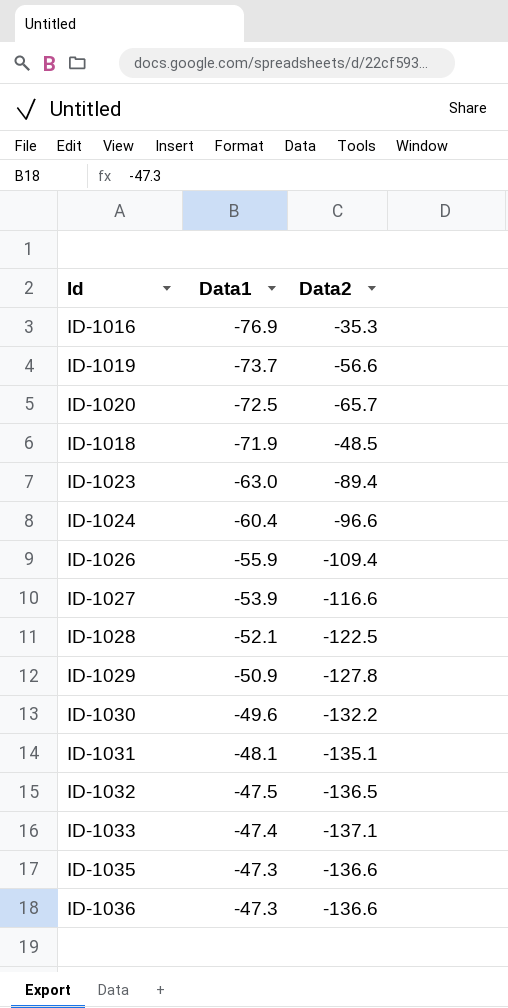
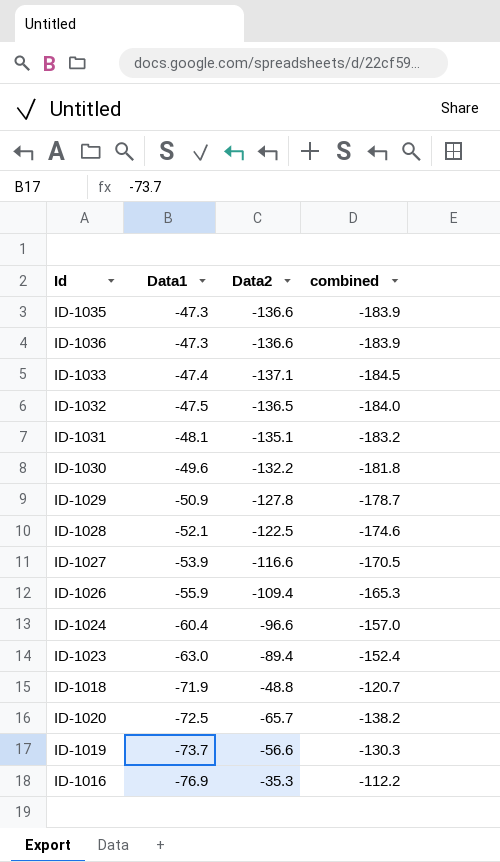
row order: Data1 ascending -> Data1 descending
column combined | formula: none -> [Data1] + [Data2]
ID-1018 | Data2: -48.5 -> -48.8

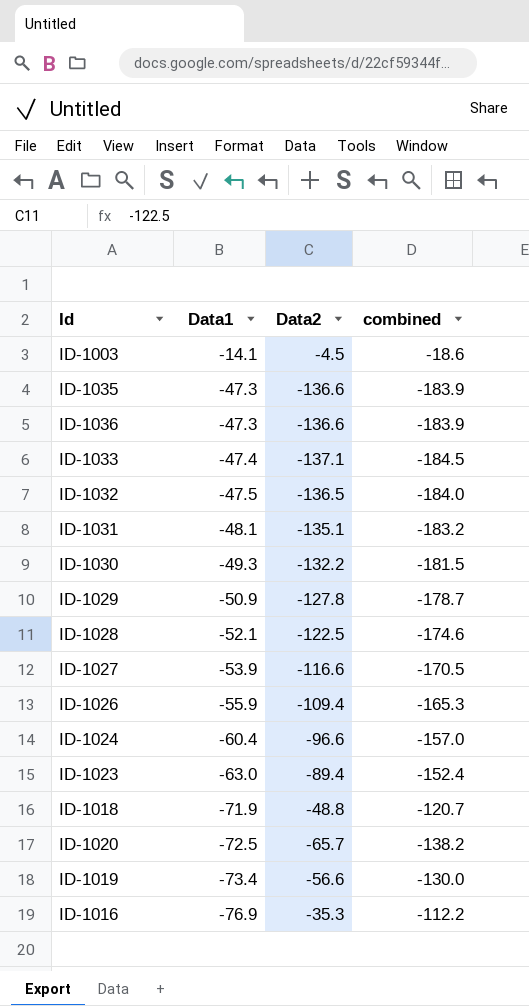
row ID-1003: none -> -14.1 | -4.5 | -18.6
ID-1030 | Data1: -49.6 -> -49.3
ID-1030 | combined: -181.8 -> -181.5
ID-1019 | Data1: -73.7 -> -73.4
ID-1019 | combined: -130.3 -> -130.0

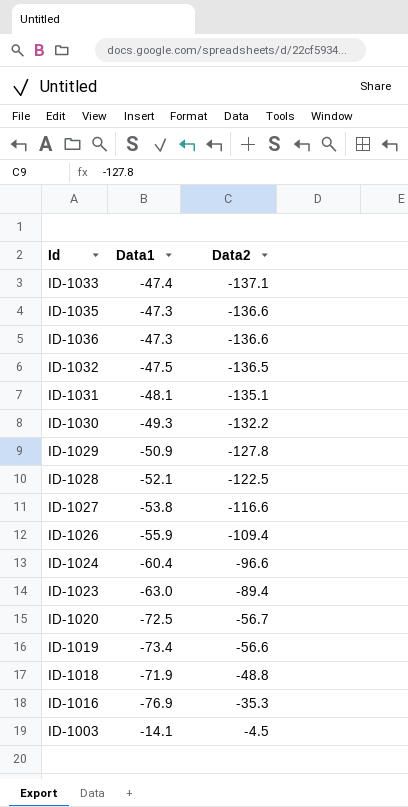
row order: Data1 descending -> Data2 ascending
column combined | formula: [Data1] + [Data2] -> none
ID-1027 | Data1: -53.9 -> -53.8
ID-1020 | Data2: -65.7 -> -56.7

